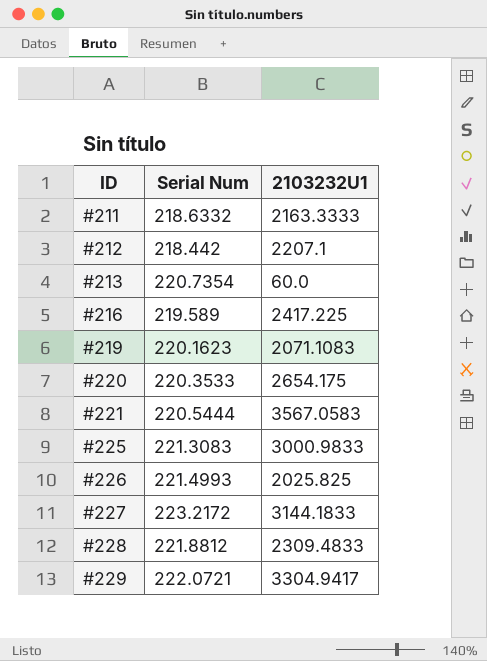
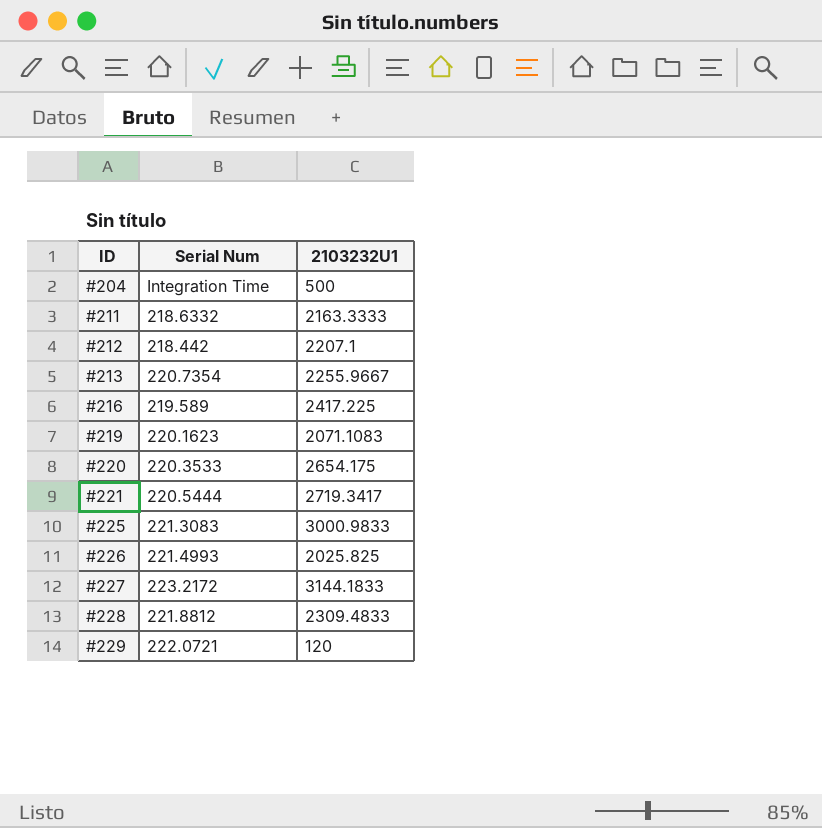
row #204: none -> Integration Time | 500
#213 | 2103232U1: 60.0 -> 2255.9667
#221 | 2103232U1: 3567.0583 -> 2719.3417
#229 | 2103232U1: 3304.9417 -> 120

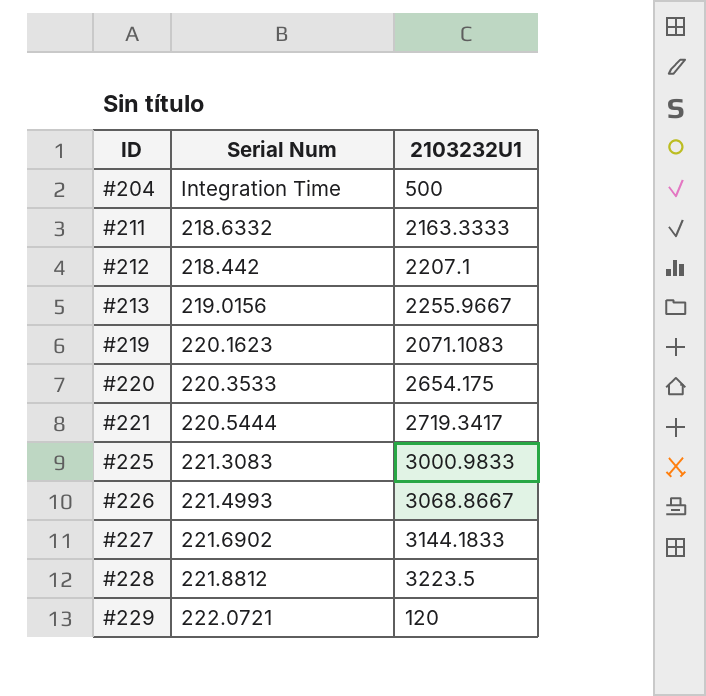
row #216: 219.589 | 2417.225 -> none
#213 | Serial Num: 220.7354 -> 219.0156
#226 | 2103232U1: 2025.825 -> 3068.8667
#227 | Serial Num: 223.2172 -> 221.6902
#228 | 2103232U1: 2309.4833 -> 3223.5

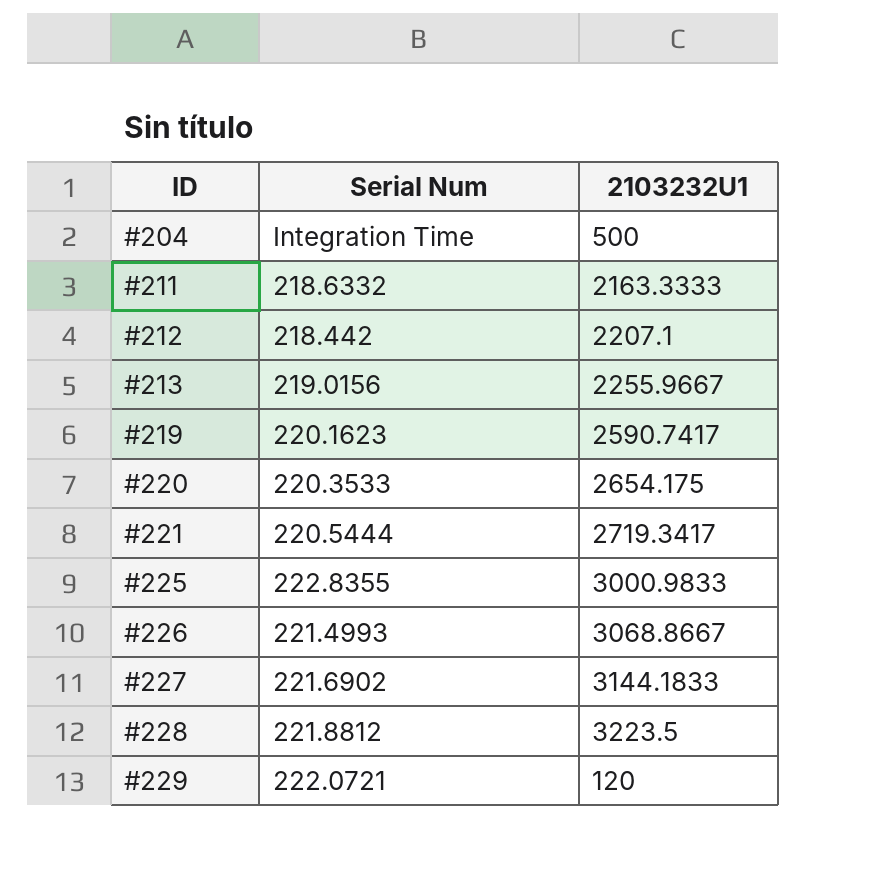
#219 | 2103232U1: 2071.1083 -> 2590.7417
#225 | Serial Num: 221.3083 -> 222.8355

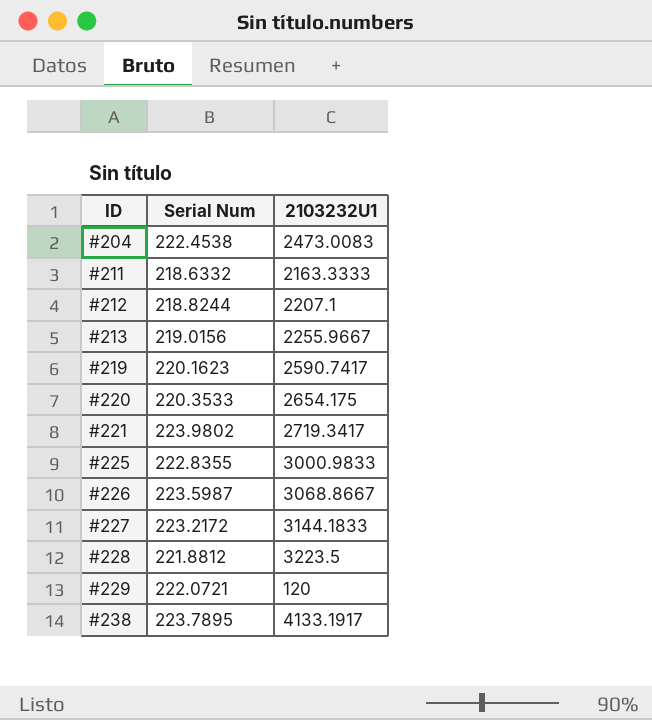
#204 | Serial Num: Integration Time -> 222.4538
#204 | 2103232U1: 500 -> 2473.0083
#212 | Serial Num: 218.442 -> 218.8244
#221 | Serial Num: 220.5444 -> 223.9802
#226 | Serial Num: 221.4993 -> 223.5987
#227 | Serial Num: 221.6902 -> 223.2172
row #238: none -> 223.7895 | 4133.1917

